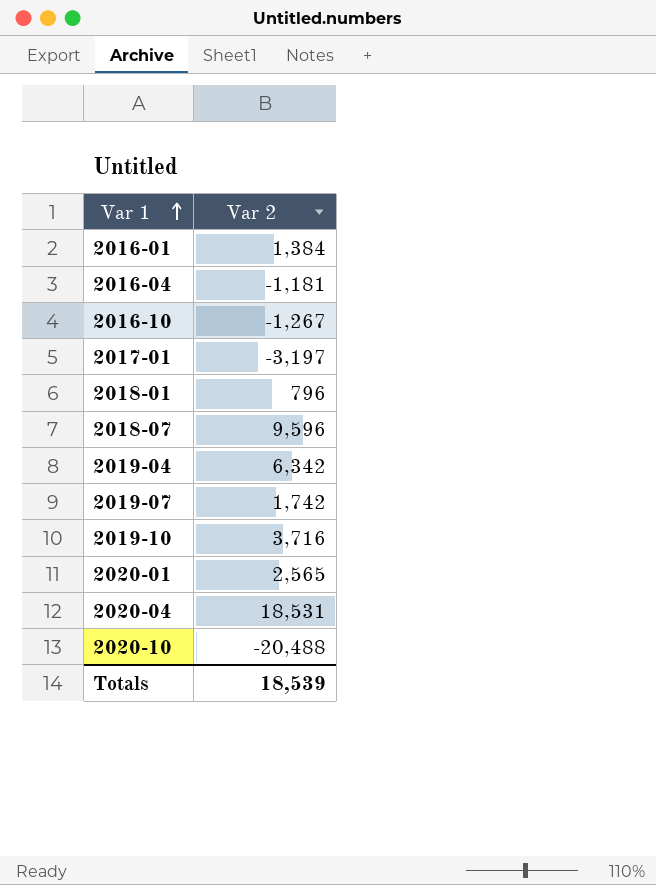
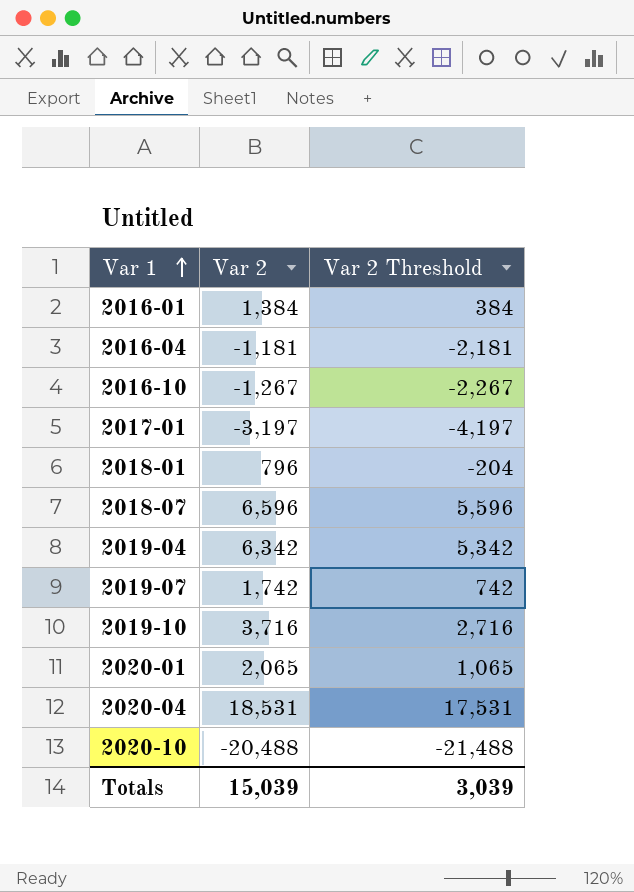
column Var 2 Threshold | formula: none -> [Var 2] - 1000
2018-07 | Var 2: 9,596 -> 6,596
2020-01 | Var 2: 2,565 -> 2,065
Totals | Var 2: 18,539 -> 15,039

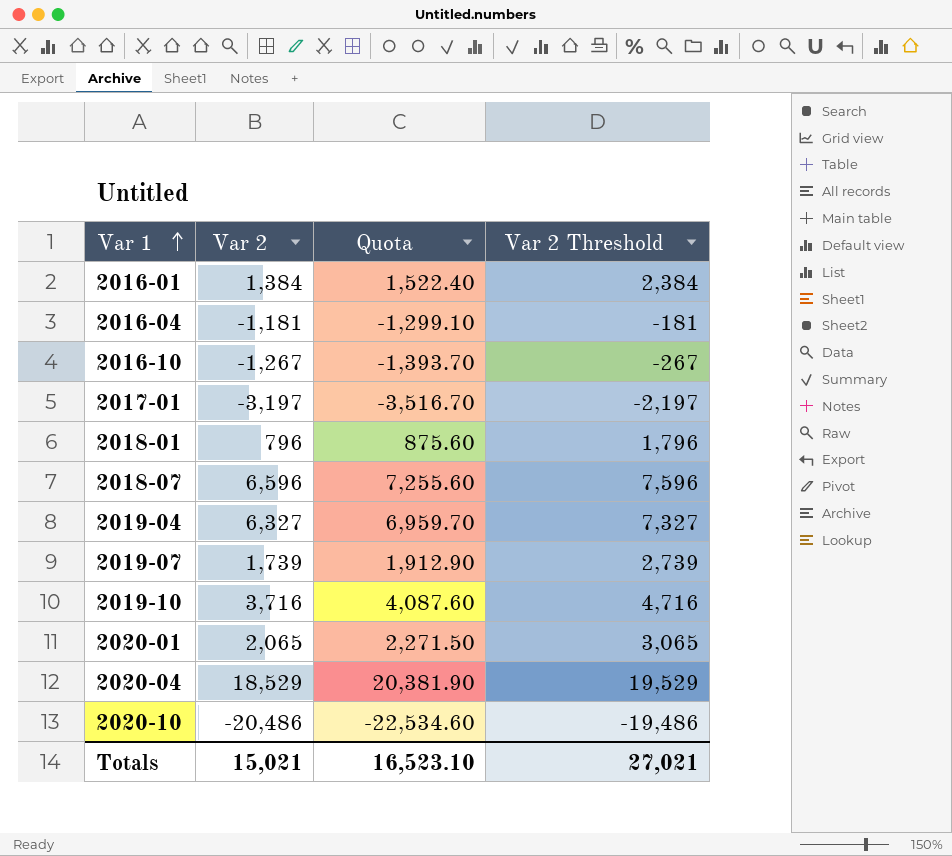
column Quota | formula: none -> [Var 2] * 1.1
column Var 2 Threshold | formula: [Var 2] - 1000 -> [Var 2] + 1000
2019-04 | Var 2: 6,342 -> 6,327
2019-07 | Var 2: 1,742 -> 1,739
2020-04 | Var 2: 18,531 -> 18,529
2020-10 | Var 2: -20,488 -> -20,486
Totals | Var 2: 15,039 -> 15,021
Totals | Var 2 Threshold: 3,039 -> 27,021

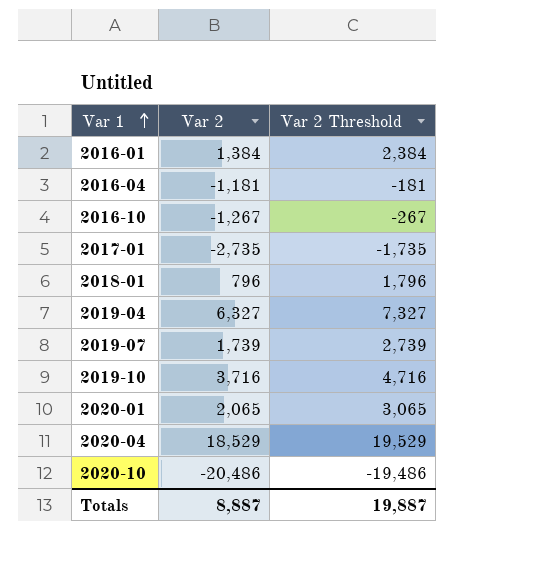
column Quota | formula: [Var 2] * 1.1 -> none
row 2018-07: 6,596 | 7,255.60 | 7,596 -> none
2017-01 | Var 2: -3,197 -> -2,735
2017-01 | Var 2 Threshold: -2,197 -> -1,735
Totals | Var 2: 15,021 -> 8,887
Totals | Var 2 Threshold: 27,021 -> 19,887

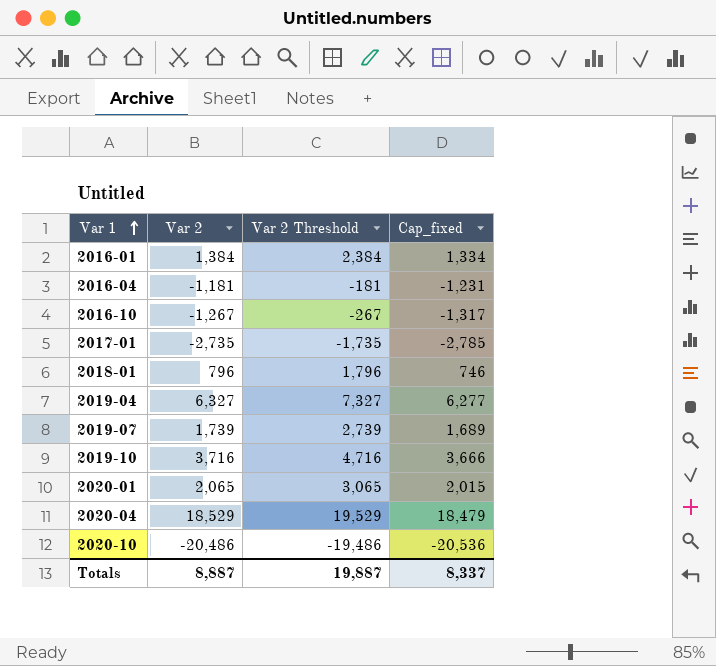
column Cap_fixed | formula: none -> [Var 2] - 50

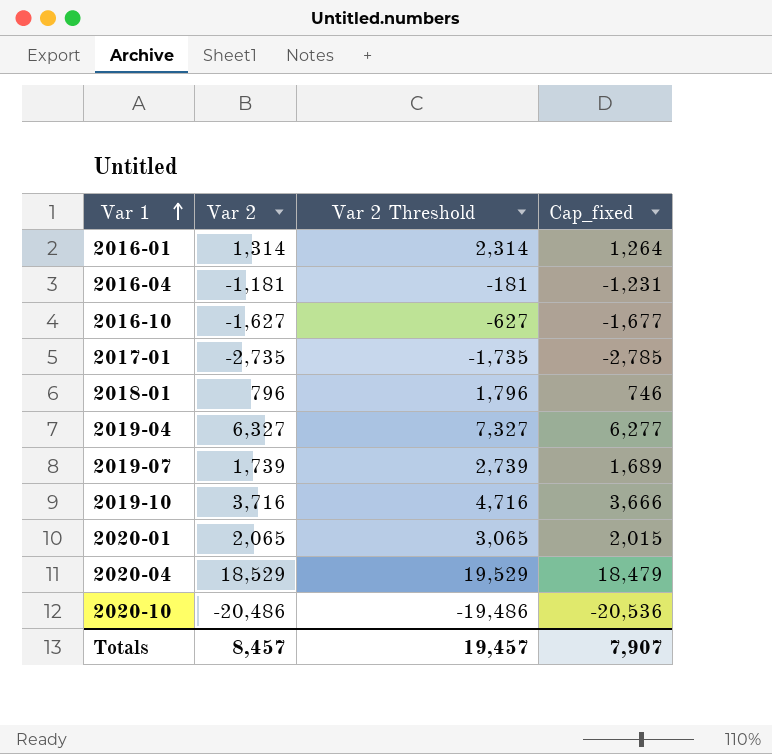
2016-01 | Var 2: 1,384 -> 1,314
2016-01 | Var 2 Threshold: 2,384 -> 2,314
2016-01 | Cap_fixed: 1,334 -> 1,264
2016-10 | Var 2: -1,267 -> -1,627
2016-10 | Var 2 Threshold: -267 -> -627
2016-10 | Cap_fixed: -1,317 -> -1,677
Totals | Var 2: 8,887 -> 8,457
Totals | Var 2 Threshold: 19,887 -> 19,457
Totals | Cap_fixed: 8,337 -> 7,907

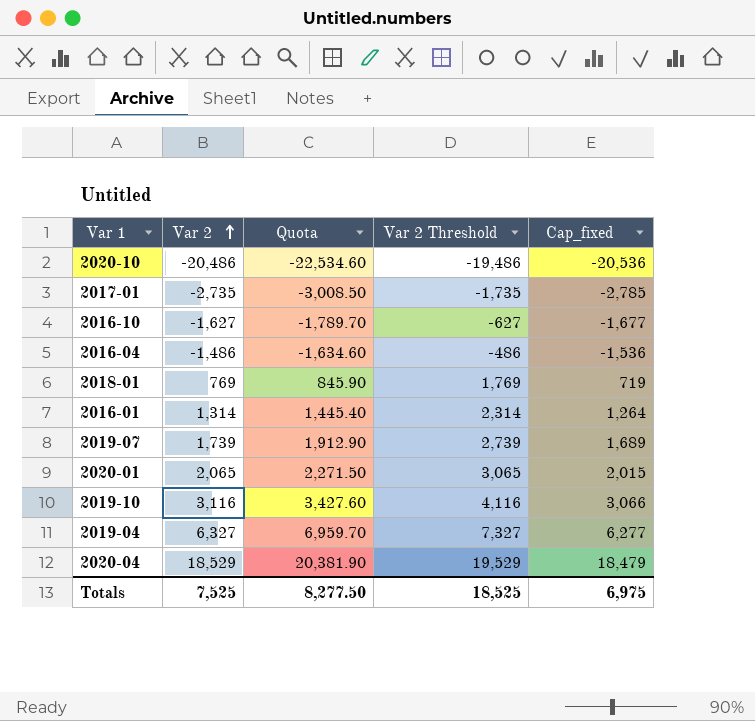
row order: Var 1 ascending -> Var 2 ascending
column Quota | formula: none -> [Var 2] * 1.1
2016-04 | Var 2: -1,181 -> -1,486
2016-04 | Var 2 Threshold: -181 -> -486
2016-04 | Cap_fixed: -1,231 -> -1,536
2018-01 | Var 2: 796 -> 769
2018-01 | Var 2 Threshold: 1,796 -> 1,769
2018-01 | Cap_fixed: 746 -> 719
2019-10 | Var 2: 3,716 -> 3,116
2019-10 | Var 2 Threshold: 4,716 -> 4,116
2019-10 | Cap_fixed: 3,666 -> 3,066
Totals | Var 2: 8,457 -> 7,525
Totals | Var 2 Threshold: 19,457 -> 18,525
Totals | Cap_fixed: 7,907 -> 6,975

